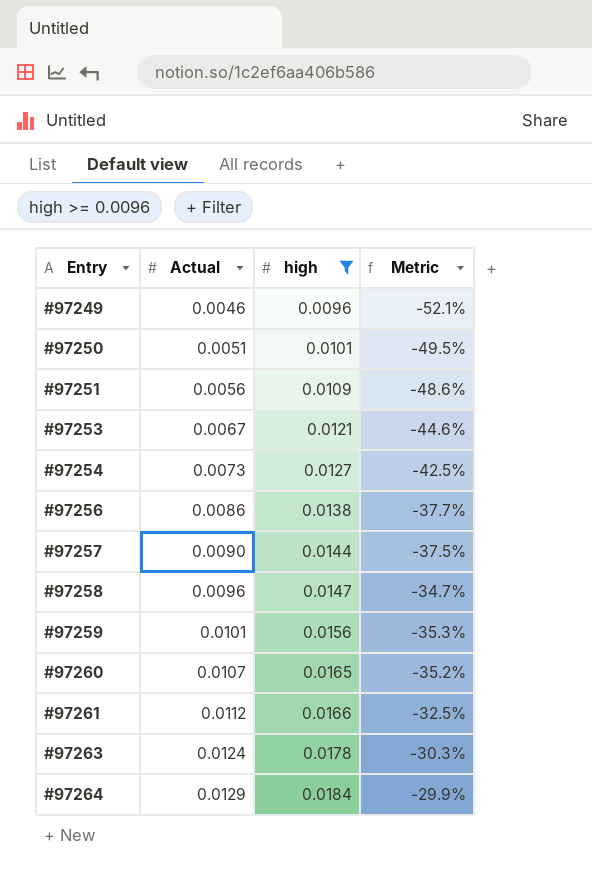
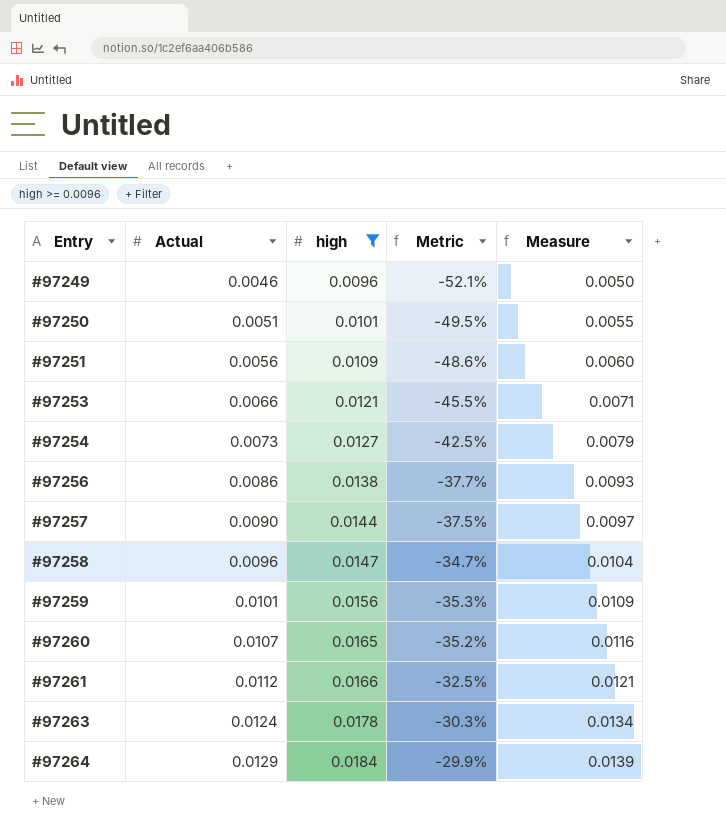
column Measure | formula: none -> [Actual] * 1.08
#97253 | Actual: 0.0067 -> 0.0066
#97253 | Metric: -44.6% -> -45.5%

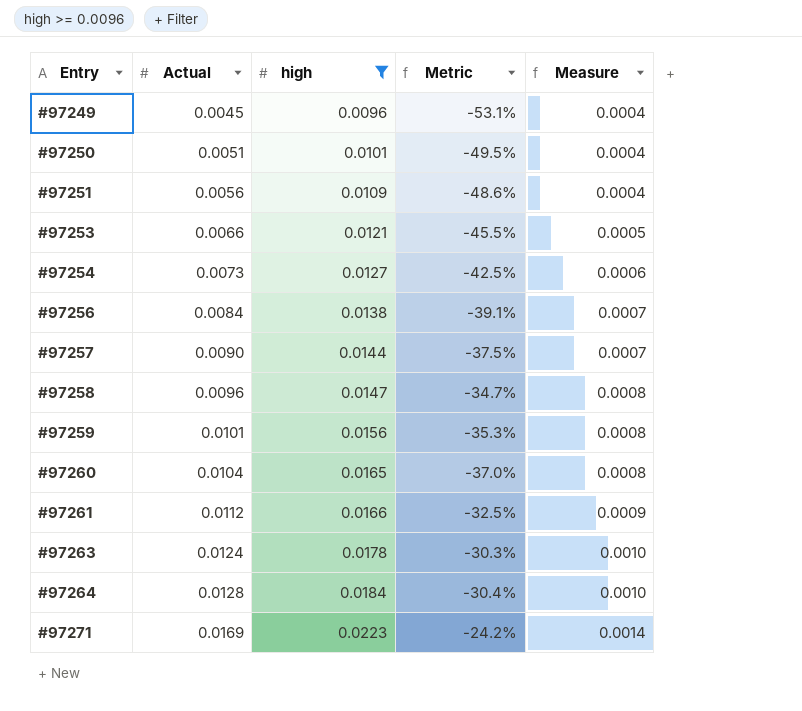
column Measure | formula: [Actual] * 1.08 -> [Actual] * 0.08
#97249 | Actual: 0.0046 -> 0.0045
#97249 | Metric: -52.1% -> -53.1%
#97256 | Actual: 0.0086 -> 0.0084
#97256 | Metric: -37.7% -> -39.1%
#97260 | Actual: 0.0107 -> 0.0104
#97260 | Metric: -35.2% -> -37.0%
#97264 | Actual: 0.0129 -> 0.0128
#97264 | Metric: -29.9% -> -30.4%
row #97271: none -> 0.0169 | 0.0223 | -24.2% | 0.0014

